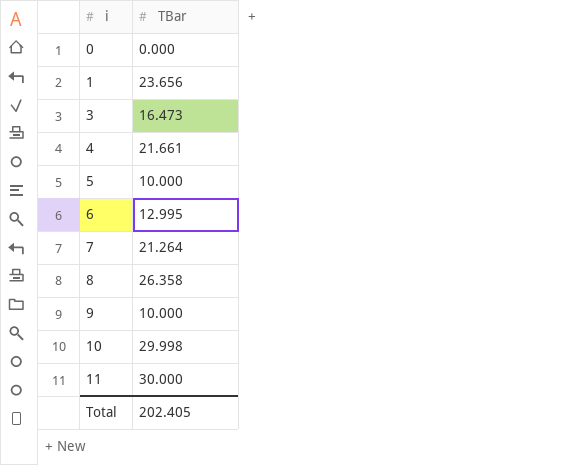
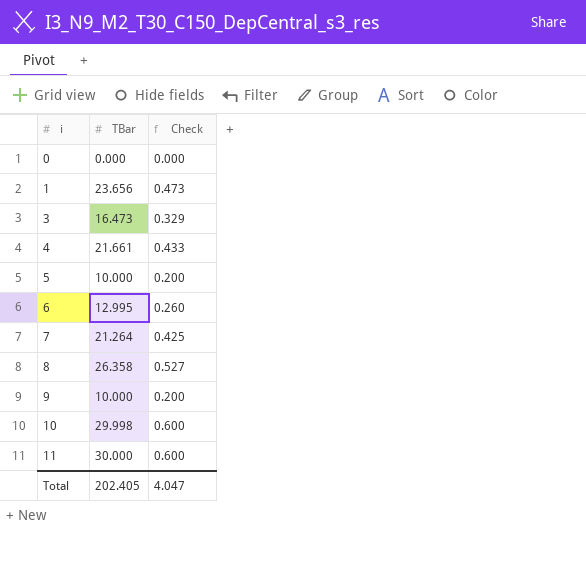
column Check | formula: none -> [TBar] * 0.02

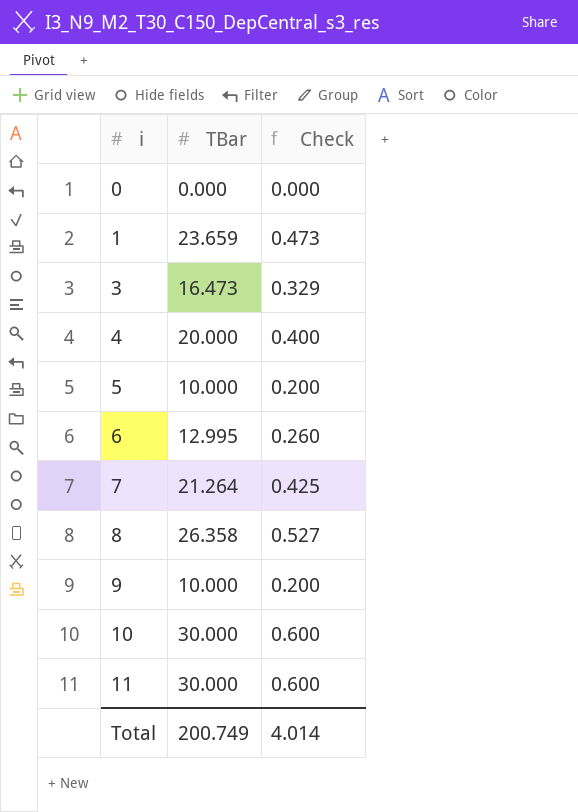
1 | TBar: 23.656 -> 23.659
4 | TBar: 21.661 -> 20.000
4 | Check: 0.433 -> 0.400
10 | TBar: 29.998 -> 30.000
Total | TBar: 202.405 -> 200.749
Total | Check: 4.047 -> 4.014

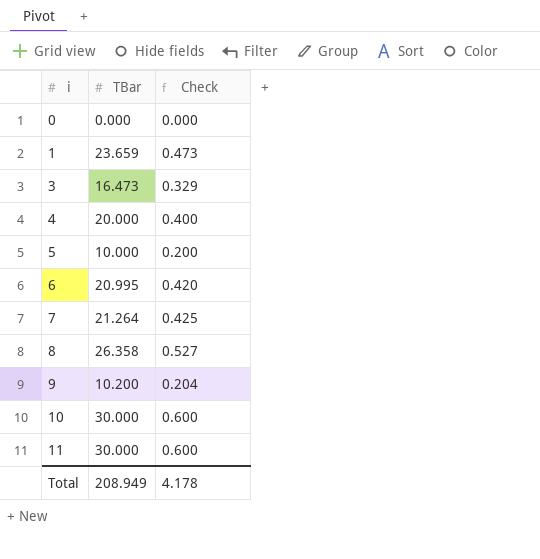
6 | TBar: 12.995 -> 20.995
6 | Check: 0.260 -> 0.420
9 | TBar: 10.000 -> 10.200
9 | Check: 0.200 -> 0.204
Total | TBar: 200.749 -> 208.949
Total | Check: 4.014 -> 4.178

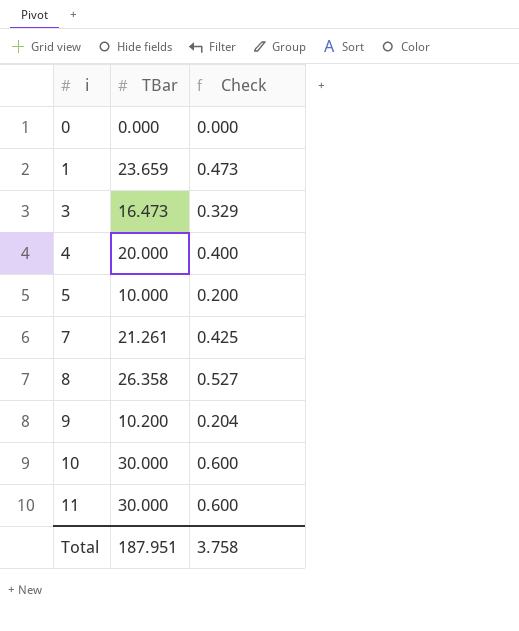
row 6: 20.995 | 0.420 -> none
7 | TBar: 21.264 -> 21.261
Total | TBar: 208.949 -> 187.951
Total | Check: 4.178 -> 3.758

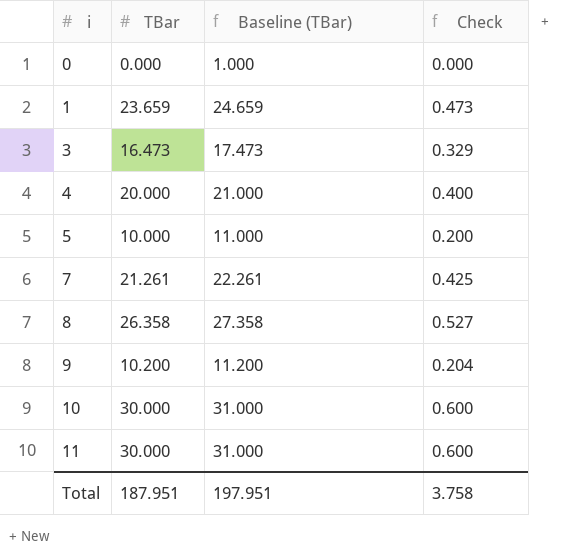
column Baseline (TBar) | formula: none -> [TBar] + 1

